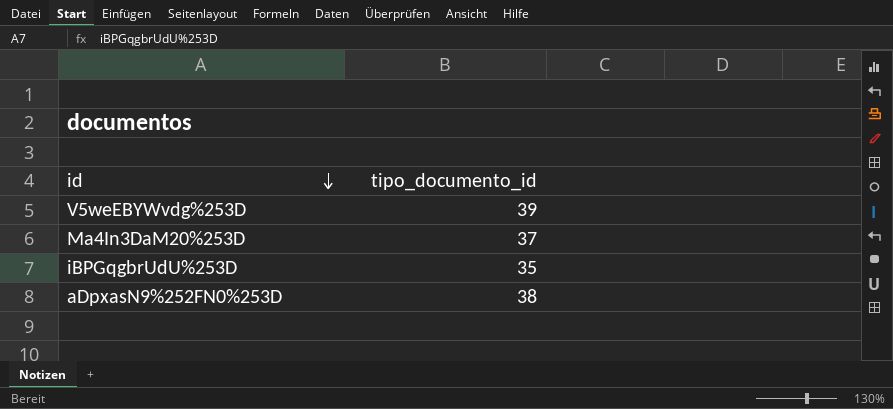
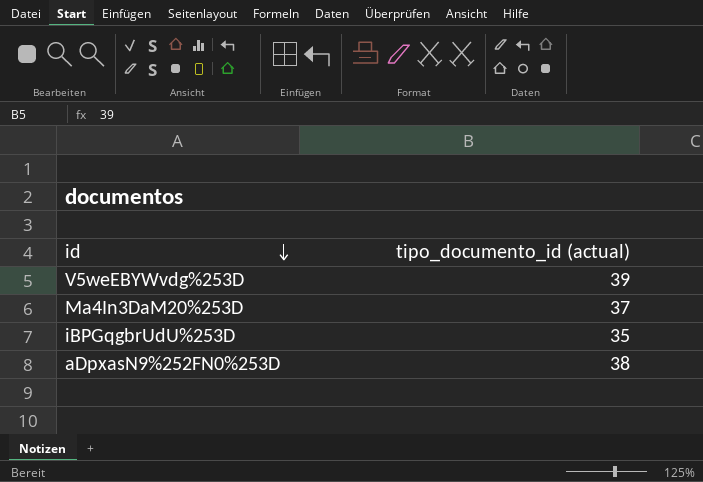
column name: tipo_documento_id -> tipo_documento_id (actual)

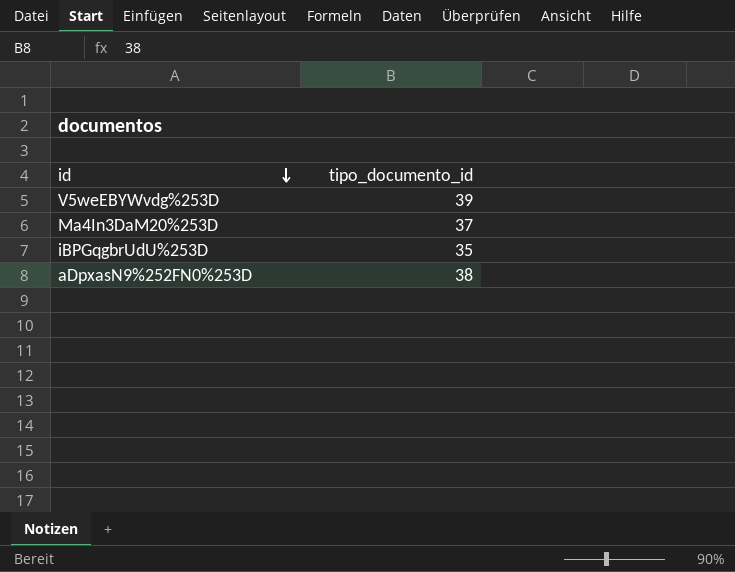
column name: tipo_documento_id (actual) -> tipo_documento_id

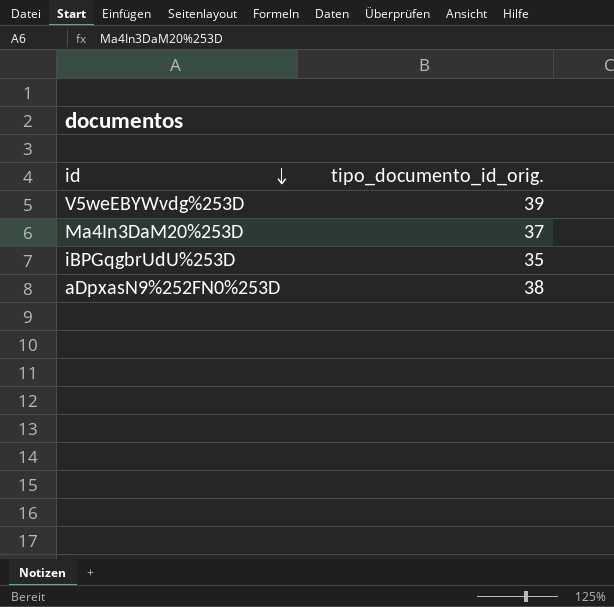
column name: tipo_documento_id -> tipo_documento_id_orig.

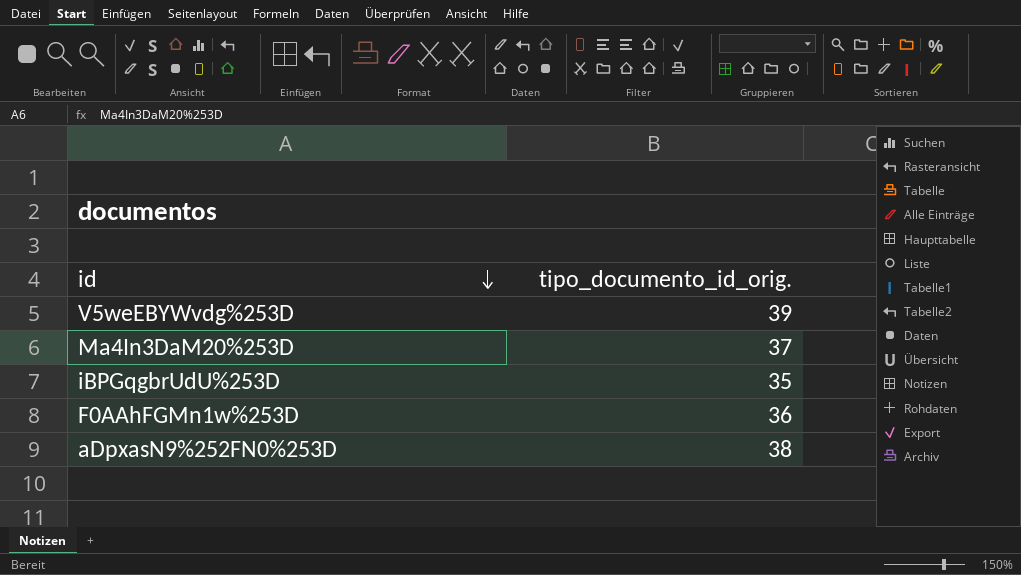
row F0AAhFGMn1w%253D: none -> 36

